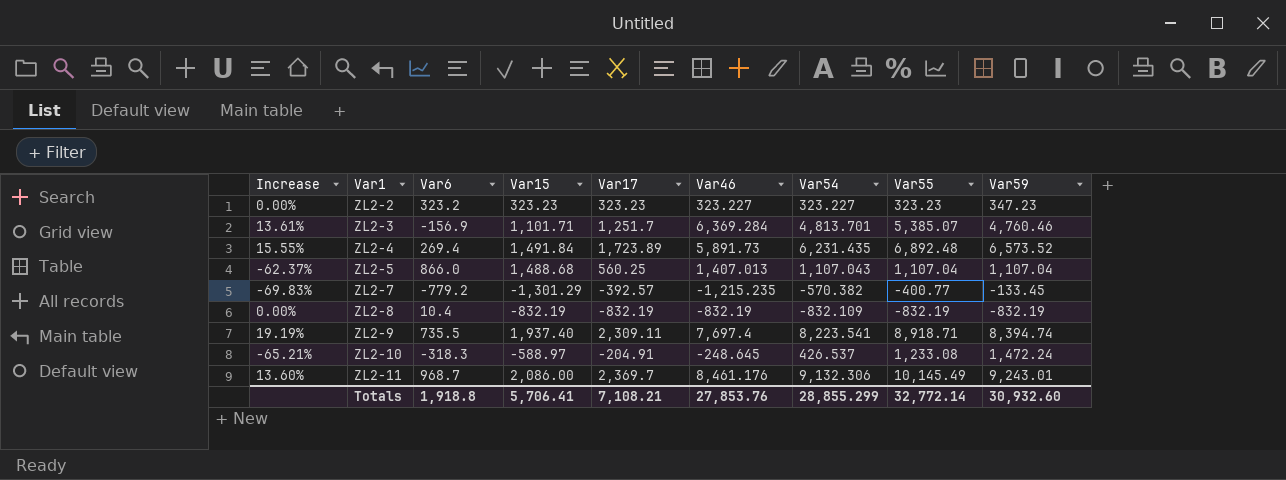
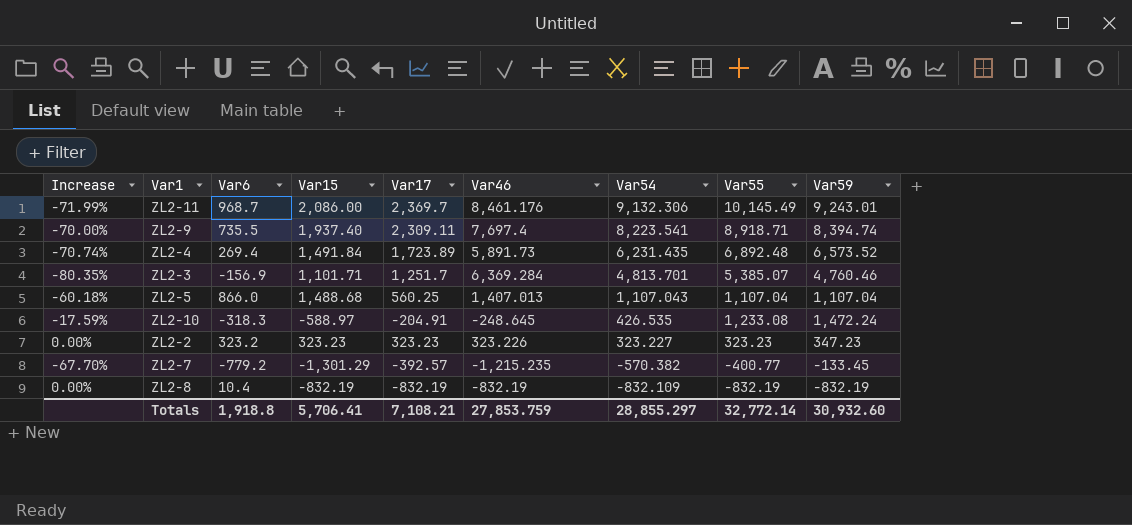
row order: Var1 ascending -> Var54 descending
column Increase | formula: ([Var17] - [Var15]) / [Var15] -> ([Var17] - [Var46]) / [Var46]
ZL2-10 | Var54: 426.537 -> 426.535
ZL2-2 | Var46: 323.227 -> 323.226
Totals | Var46: 27,853.76 -> 27,853.759
Totals | Var54: 28,855.299 -> 28,855.297

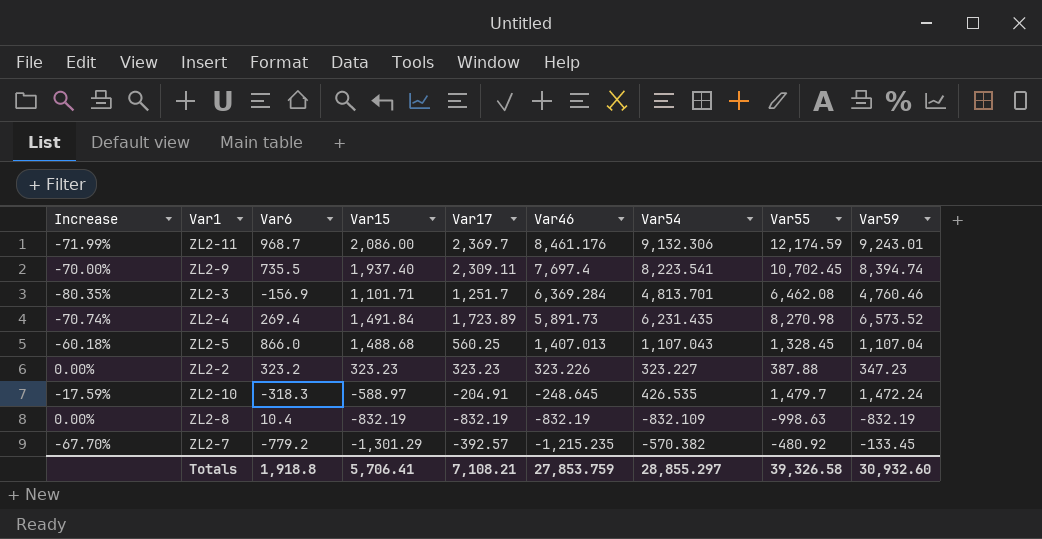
row order: Var54 descending -> Var46 descending
ZL2-11 | Var55: 10,145.49 -> 12,174.59
ZL2-9 | Var55: 8,918.71 -> 10,702.45
ZL2-3 | Var55: 5,385.07 -> 6,462.08
ZL2-4 | Var55: 6,892.48 -> 8,270.98
ZL2-5 | Var55: 1,107.04 -> 1,328.45
ZL2-2 | Var55: 323.23 -> 387.88
ZL2-10 | Var55: 1,233.08 -> 1,479.7
ZL2-8 | Var55: -832.19 -> -998.63
ZL2-7 | Var55: -400.77 -> -480.92
Totals | Var55: 32,772.14 -> 39,326.58

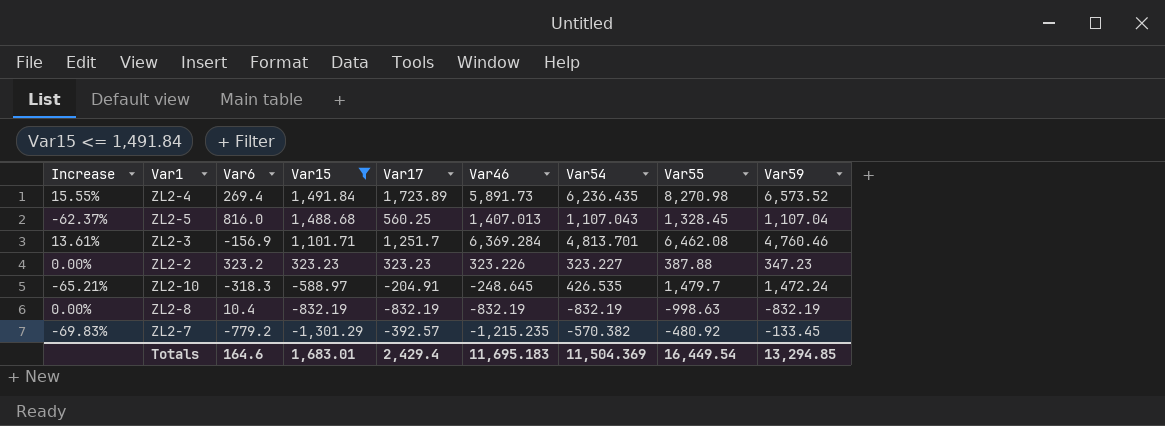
filter: none -> Var15 <= 1,491.84
row order: Var46 descending -> Var15 descending
column Increase | formula: ([Var17] - [Var46]) / [Var46] -> ([Var17] - [Var15]) / [Var15]
ZL2-4 | Var54: 6,231.435 -> 6,236.435
ZL2-5 | Var6: 866.0 -> 816.0
ZL2-8 | Var54: -832.109 -> -832.19
Totals | Var6: 1,918.8 -> 164.6
Totals | Var15: 5,706.41 -> 1,683.01
Totals | Var17: 7,108.21 -> 2,429.4
Totals | Var46: 27,853.759 -> 11,695.183
Totals | Var54: 28,855.297 -> 11,504.369
Totals | Var55: 39,326.58 -> 16,449.54
Totals | Var59: 30,932.60 -> 13,294.85

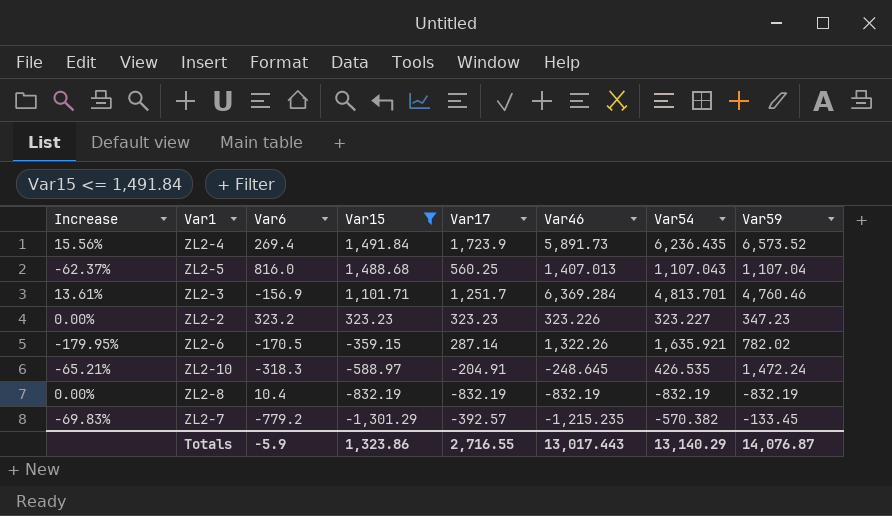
column Var55 | position: 8 -> none
ZL2-4 | Increase: 15.55% -> 15.56%
ZL2-4 | Var17: 1,723.89 -> 1,723.9
row ZL2-6: none -> -179.95% | -170.5 | -359.15 | 287.14 | 1,322.26 | 1,635.921 | 782.02
Totals | Var6: 164.6 -> -5.9
Totals | Var15: 1,683.01 -> 1,323.86
Totals | Var17: 2,429.4 -> 2,716.55
Totals | Var46: 11,695.183 -> 13,017.443
Totals | Var54: 11,504.369 -> 13,140.29
Totals | Var59: 13,294.85 -> 14,076.87

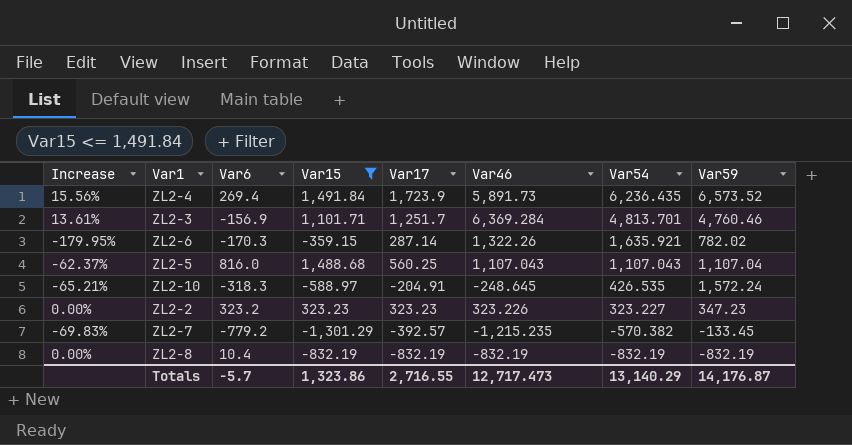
row order: Var15 descending -> Var54 descending
ZL2-6 | Var6: -170.5 -> -170.3
ZL2-5 | Var46: 1,407.013 -> 1,107.043
ZL2-10 | Var59: 1,472.24 -> 1,572.24
Totals | Var6: -5.9 -> -5.7
Totals | Var46: 13,017.443 -> 12,717.473
Totals | Var59: 14,076.87 -> 14,176.87

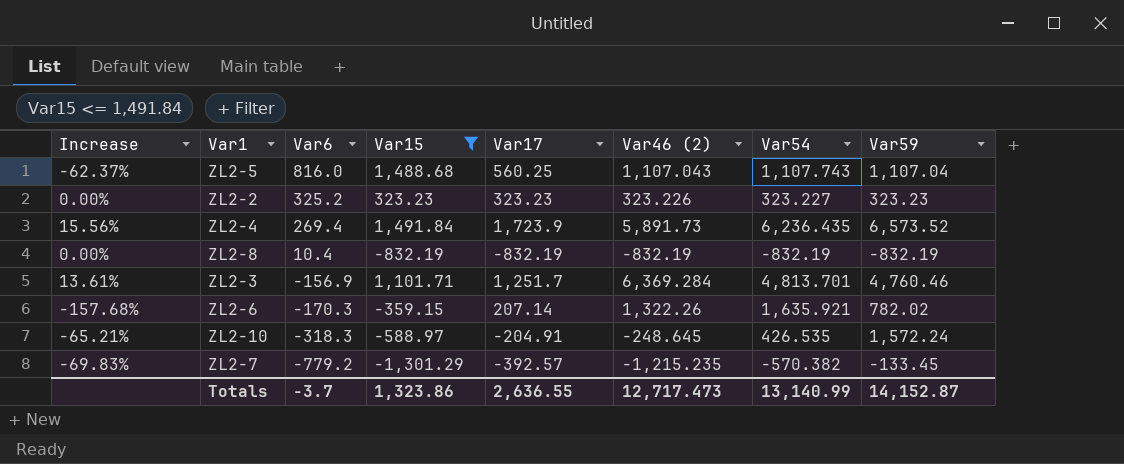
row order: Var54 descending -> Var6 descending
column name: Var46 -> Var46 (2)
ZL2-5 | Var54: 1,107.043 -> 1,107.743
ZL2-2 | Var6: 323.2 -> 325.2
ZL2-2 | Var59: 347.23 -> 323.23
ZL2-6 | Increase: -179.95% -> -157.68%
ZL2-6 | Var17: 287.14 -> 207.14
Totals | Var6: -5.7 -> -3.7
Totals | Var17: 2,716.55 -> 2,636.55
Totals | Var54: 13,140.29 -> 13,140.99
Totals | Var59: 14,176.87 -> 14,152.87

